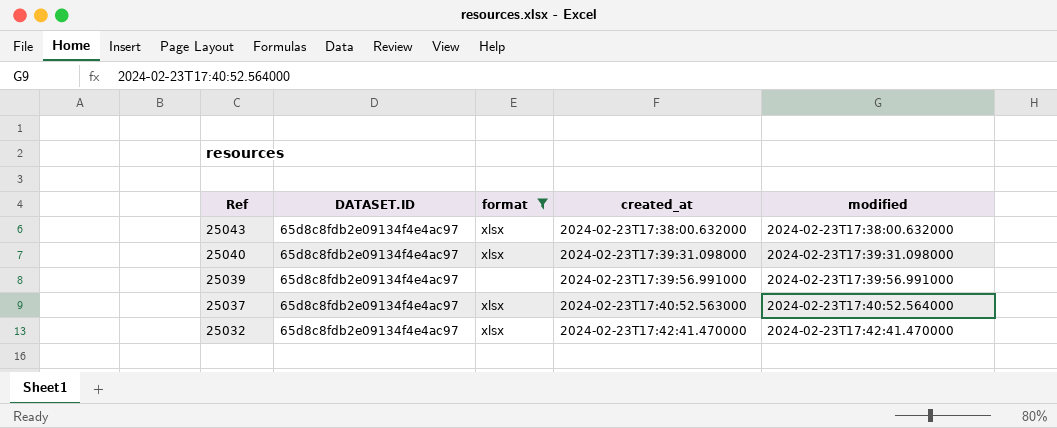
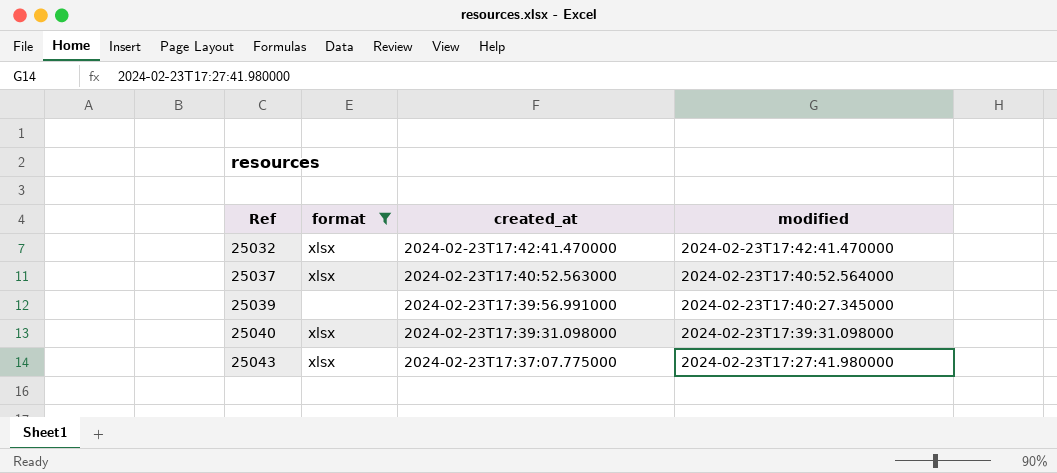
row order: Ref descending -> Ref ascending
column DATASET.ID | position: 2 -> none
25039 | modified: 2024-02-23T17:39:56.991000 -> 2024-02-23T17:40:27.345000
25043 | created_at: 2024-02-23T17:38:00.632000 -> 2024-02-23T17:37:07.775000
25043 | modified: 2024-02-23T17:38:00.632000 -> 2024-02-23T17:27:41.980000

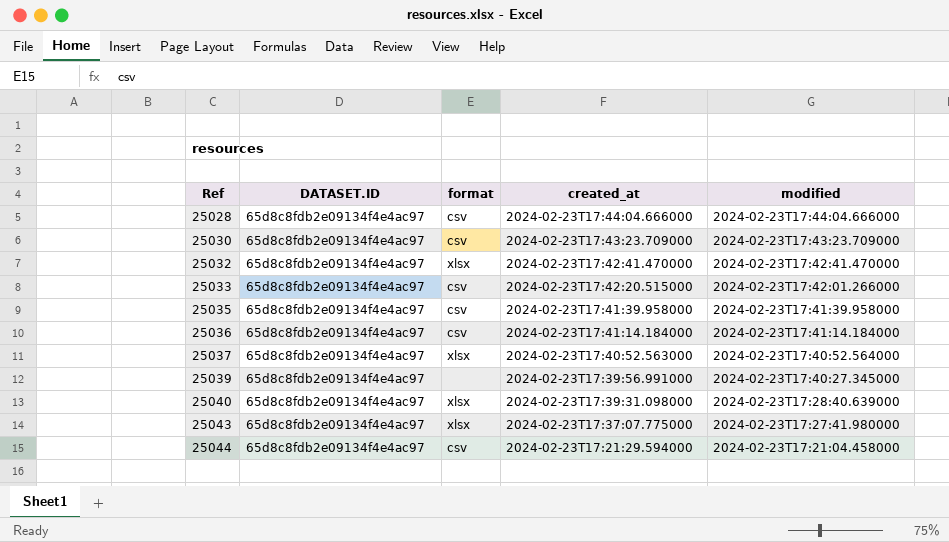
filter: format != csv -> none
column DATASET.ID | position: none -> 2
25040 | modified: 2024-02-23T17:39:31.098000 -> 2024-02-23T17:28:40.639000

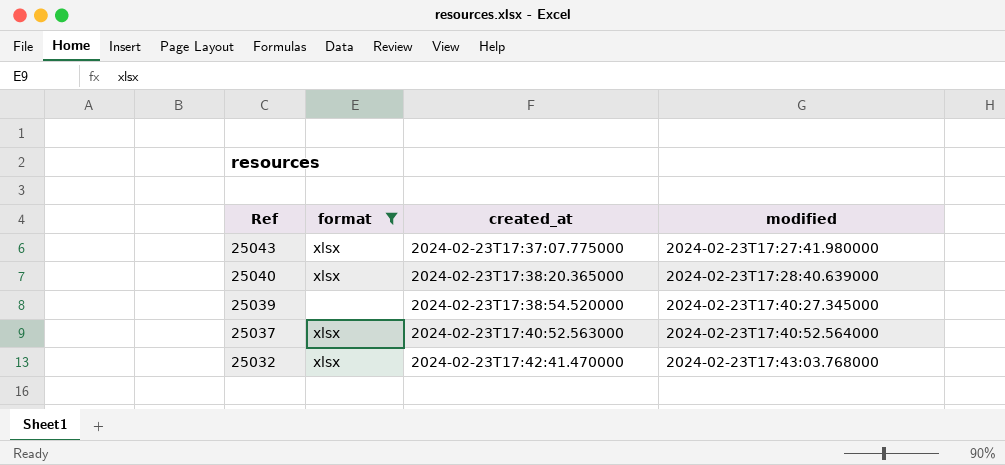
filter: none -> format != csv
row order: Ref ascending -> Ref descending
column DATASET.ID | position: 2 -> none
25040 | created_at: 2024-02-23T17:39:31.098000 -> 2024-02-23T17:38:20.365000
25039 | created_at: 2024-02-23T17:39:56.991000 -> 2024-02-23T17:38:54.520000
25032 | modified: 2024-02-23T17:42:41.470000 -> 2024-02-23T17:43:03.768000

